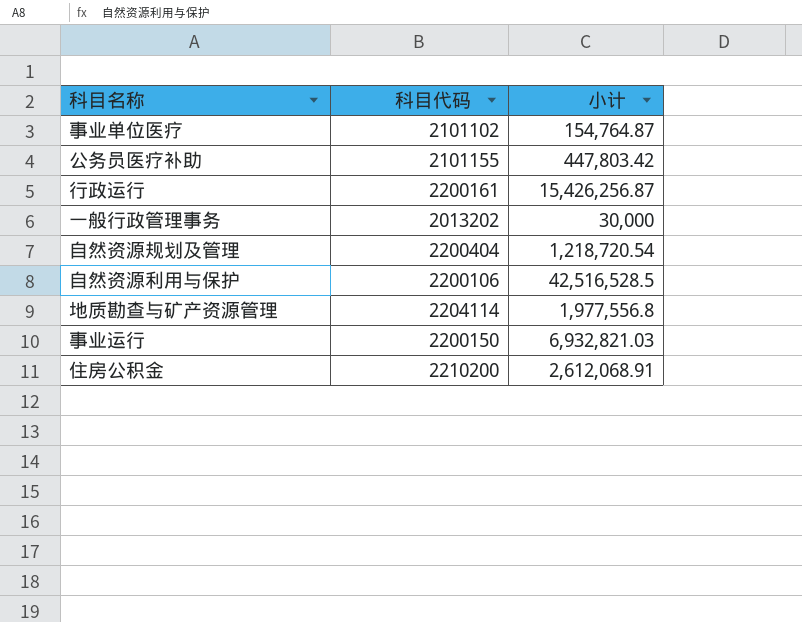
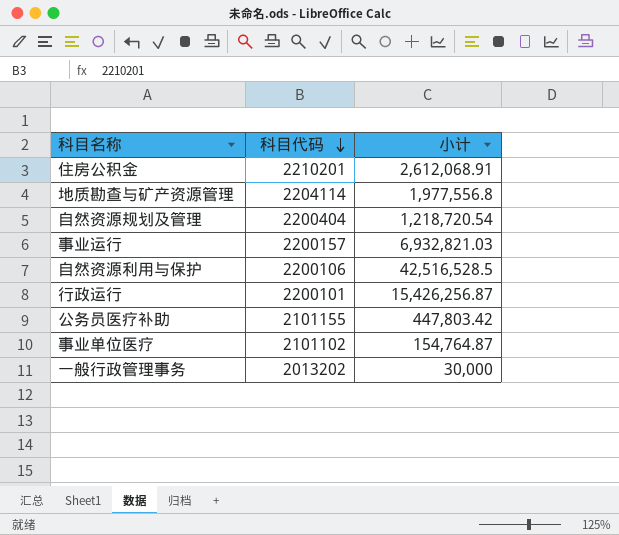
row order: none -> 科目代码 descending
住房公积金 | 科目代码: 2210200 -> 2210201
事业运行 | 科目代码: 2200150 -> 2200157
行政运行 | 科目代码: 2200161 -> 2200101

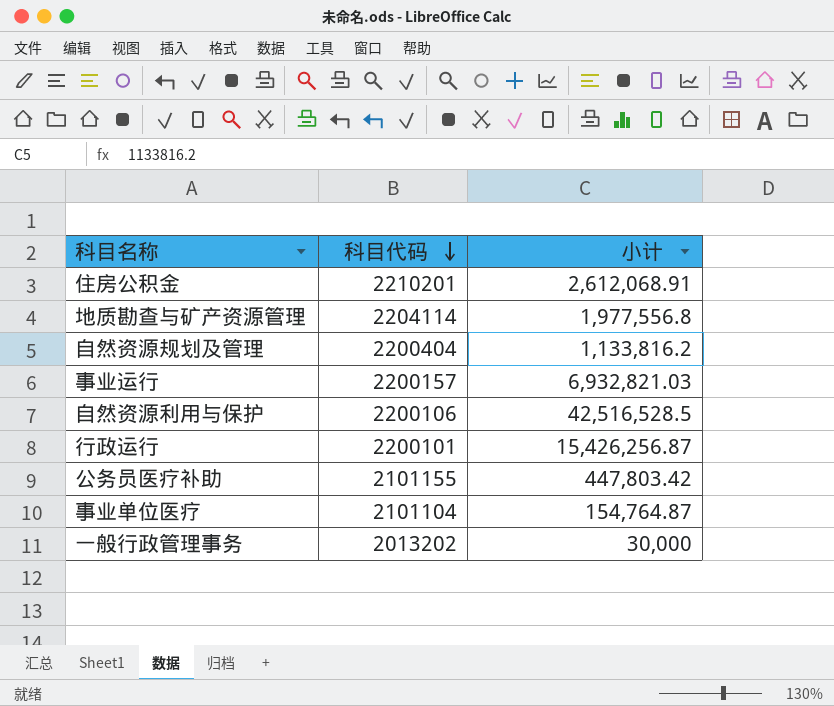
自然资源规划及管理 | 小计: 1,218,720.54 -> 1,133,816.2
事业单位医疗 | 科目代码: 2101102 -> 2101104

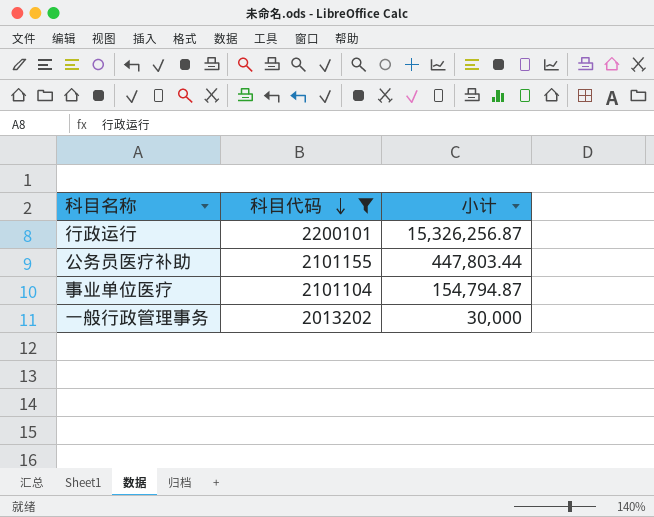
filter: none -> 科目代码 <= 2200101
行政运行 | 小计: 15,426,256.87 -> 15,326,256.87
公务员医疗补助 | 小计: 447,803.42 -> 447,803.44
事业单位医疗 | 小计: 154,764.87 -> 154,794.87

